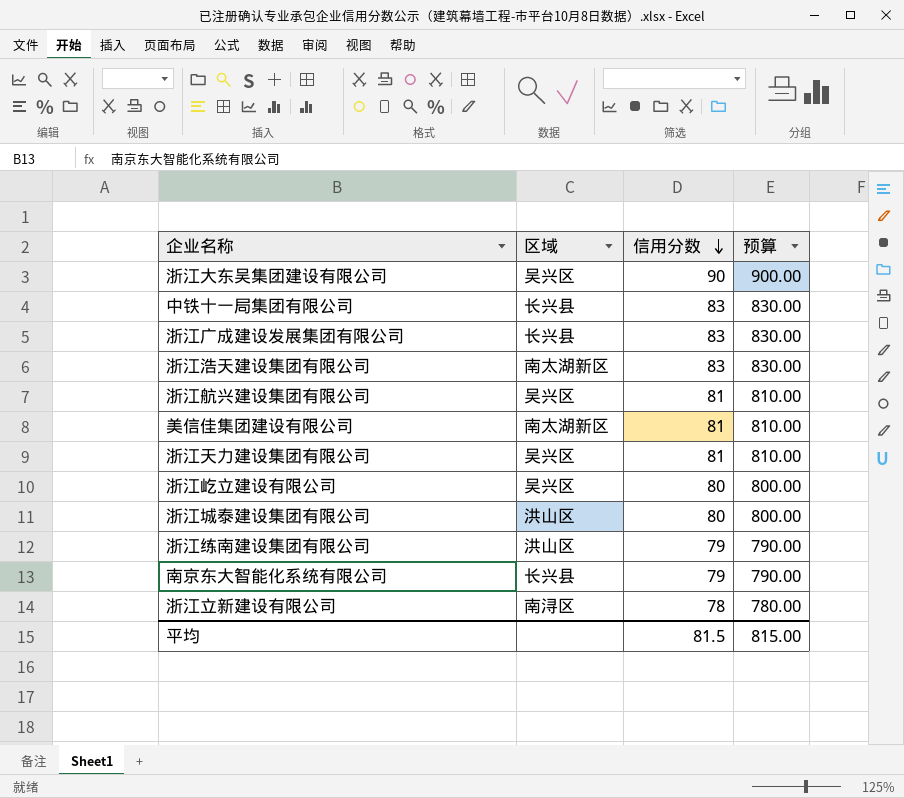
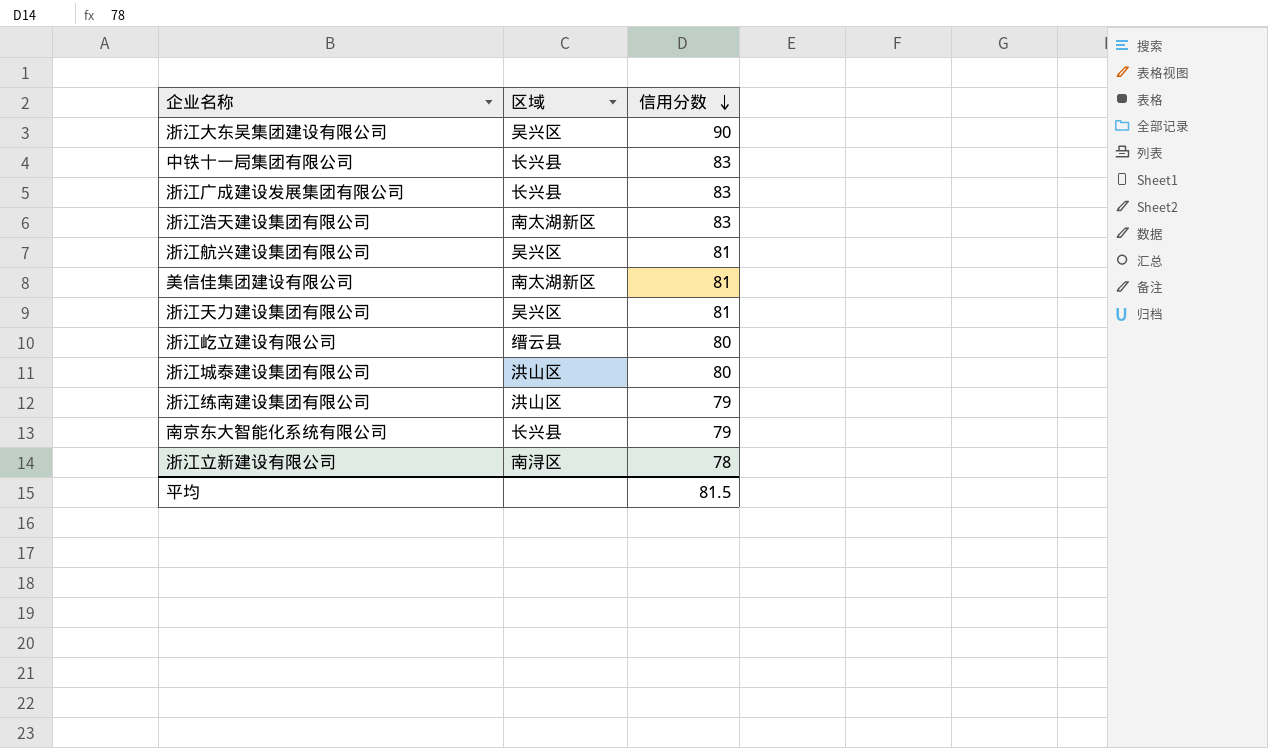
column 预算 | formula: [信用分数] * 10 -> none
浙江屹立建设有限公司 | 区域: 吴兴区 -> 缙云县

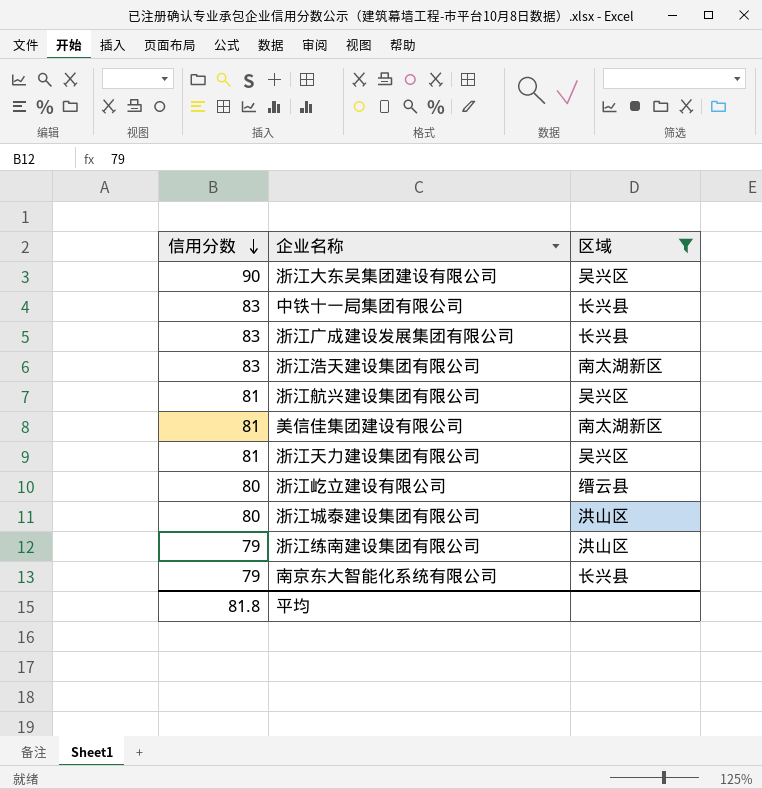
filter: none -> 区域 != 南浔区
column 信用分数 | position: 3 -> 1
平均 | 信用分数: 81.5 -> 81.8

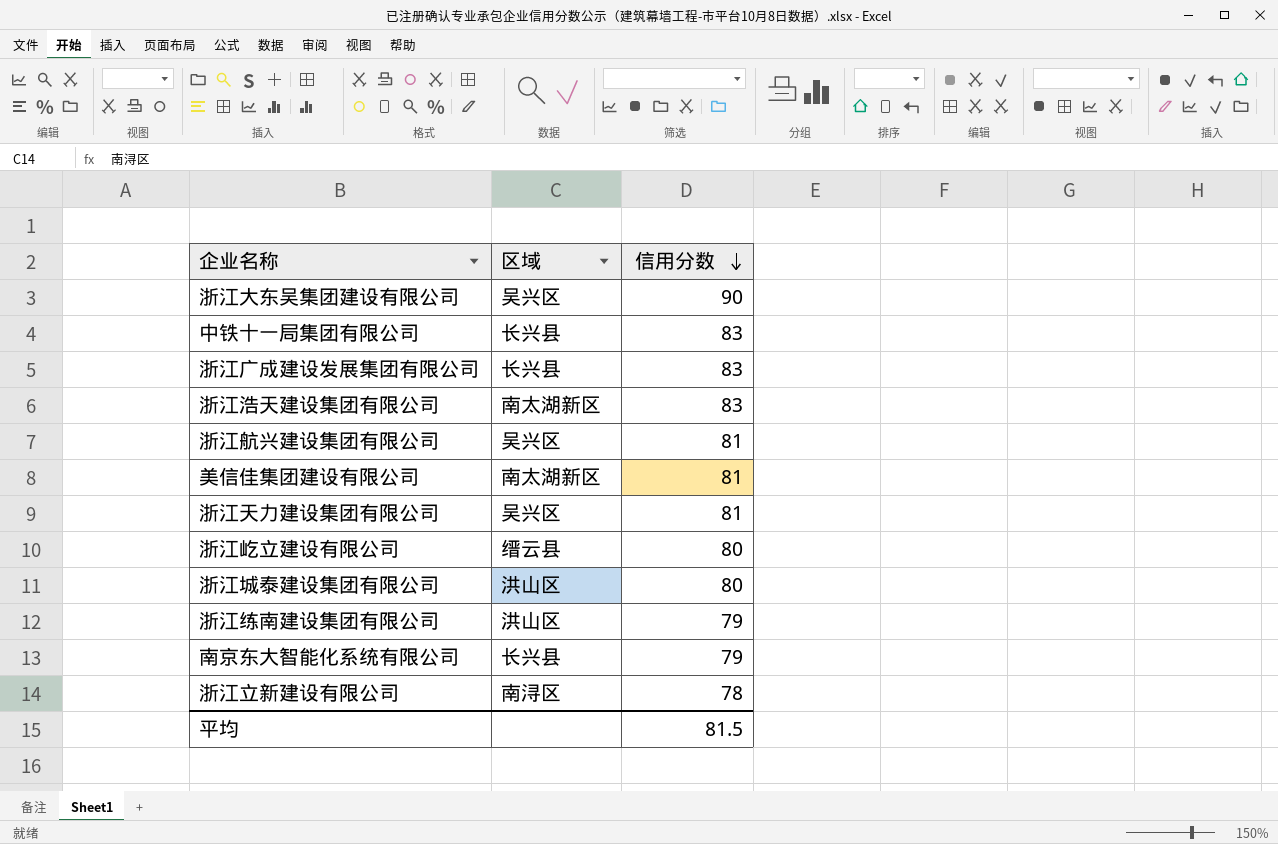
filter: 区域 != 南浔区 -> none
column 信用分数 | position: 1 -> 3
平均 | 信用分数: 81.8 -> 81.5

